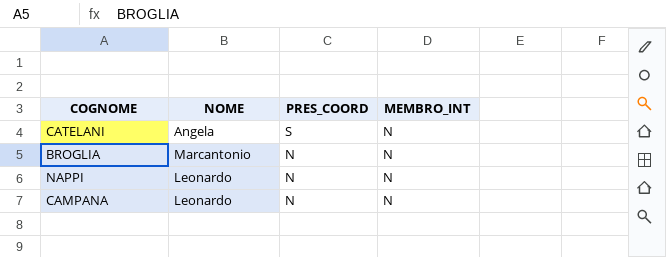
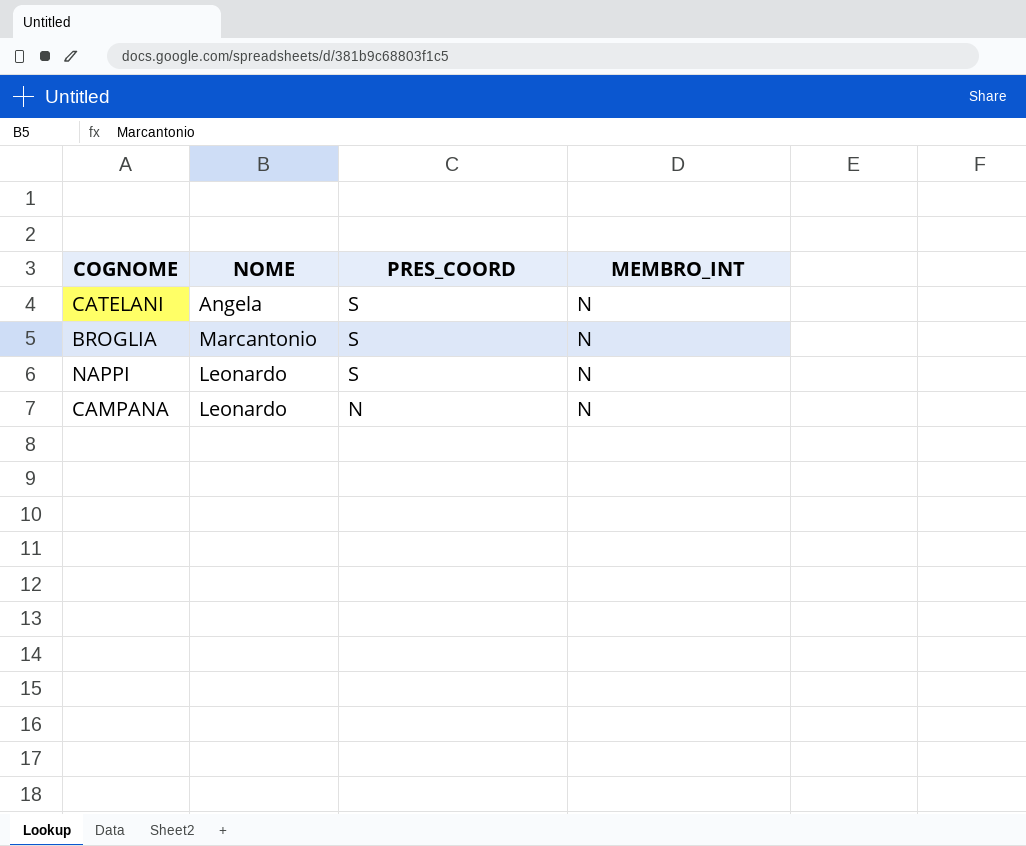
BROGLIA | PRES_COORD: N -> S
NAPPI | PRES_COORD: N -> S

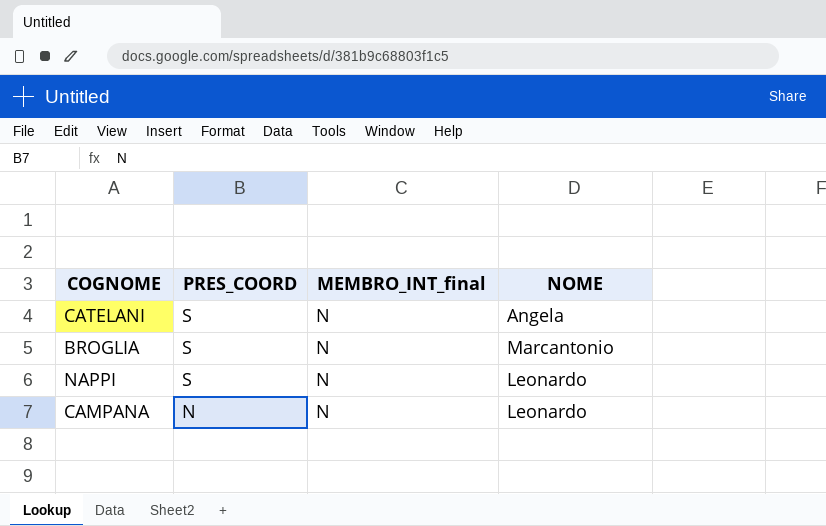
column name: MEMBRO_INT -> MEMBRO_INT_final
column NOME | position: 2 -> 4

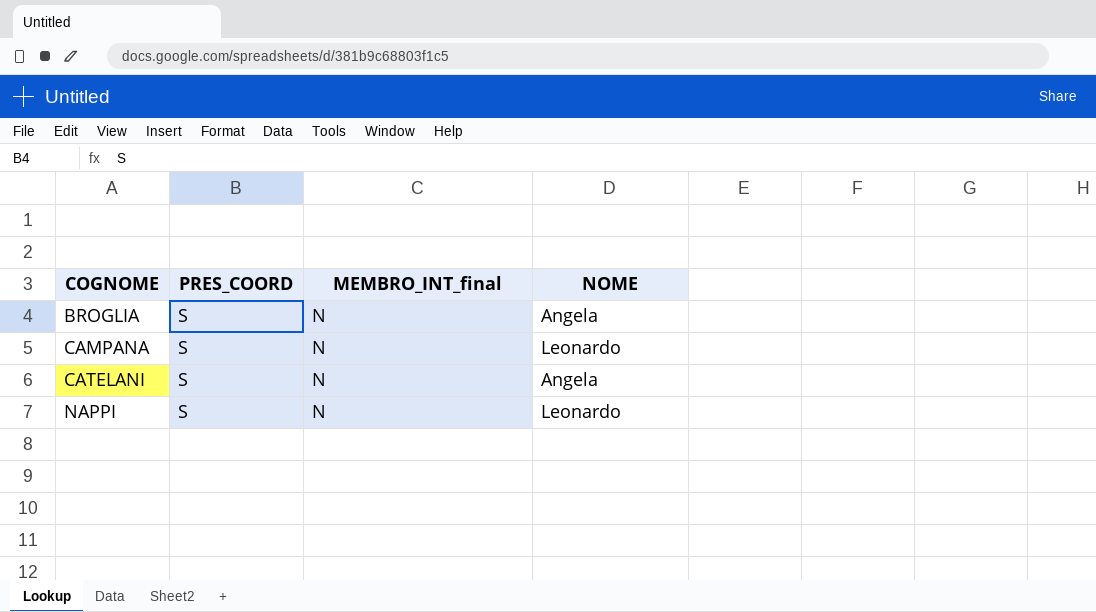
row order: PRES_COORD descending -> COGNOME ascending
BROGLIA | NOME: Marcantonio -> Angela
CAMPANA | PRES_COORD: N -> S

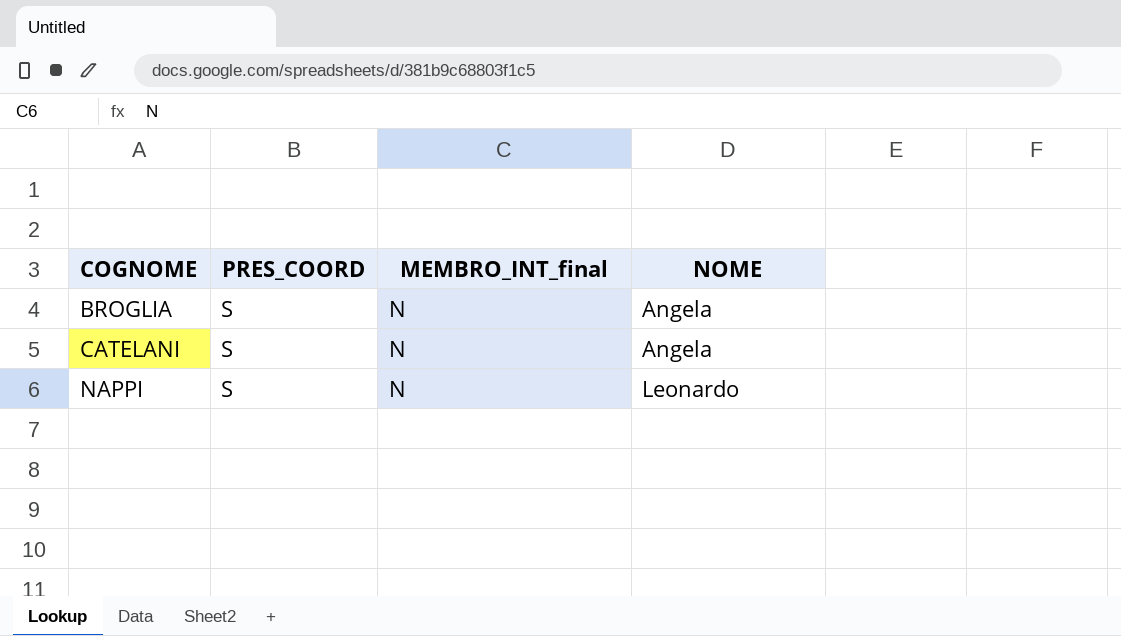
row CAMPANA: S | N | Leonardo -> none

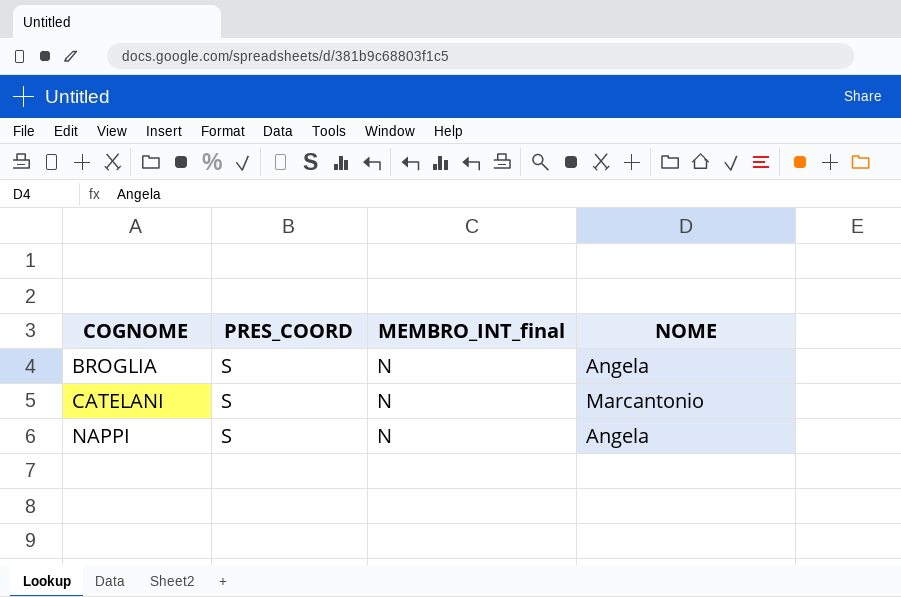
CATELANI | NOME: Angela -> Marcantonio
NAPPI | NOME: Leonardo -> Angela

